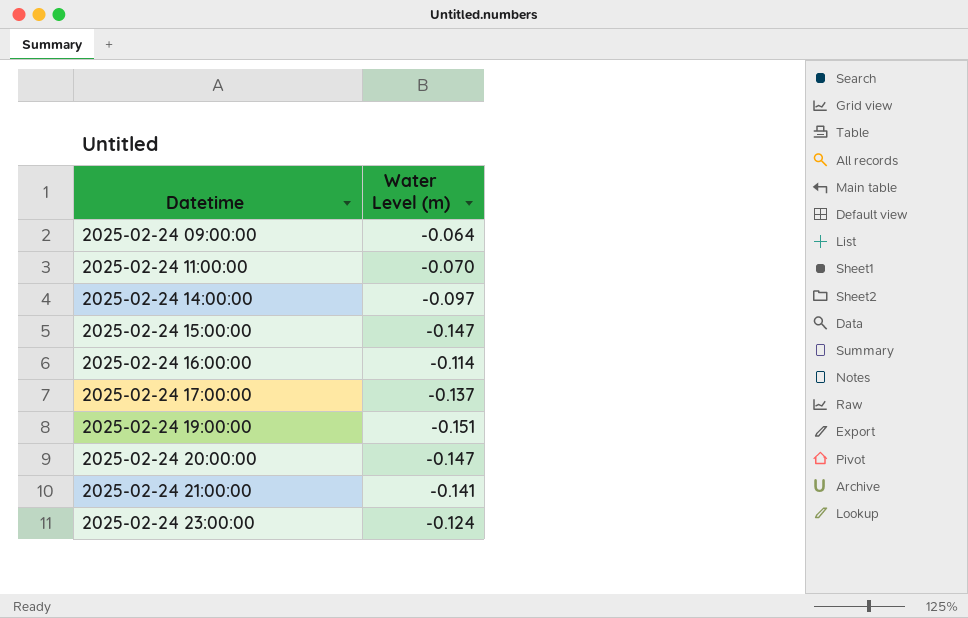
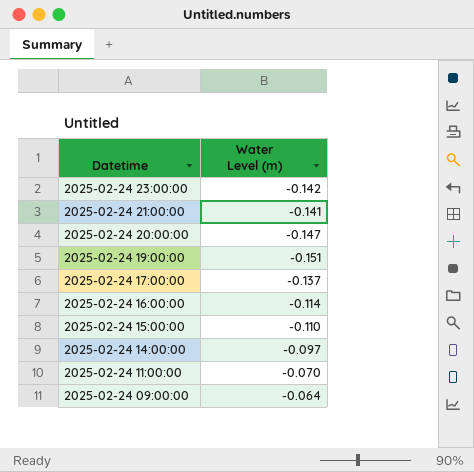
row order: Datetime ascending -> Datetime descending
2025-02-24 23:00:00 | Water Level (m): -0.124 -> -0.142
2025-02-24 15:00:00 | Water Level (m): -0.147 -> -0.110

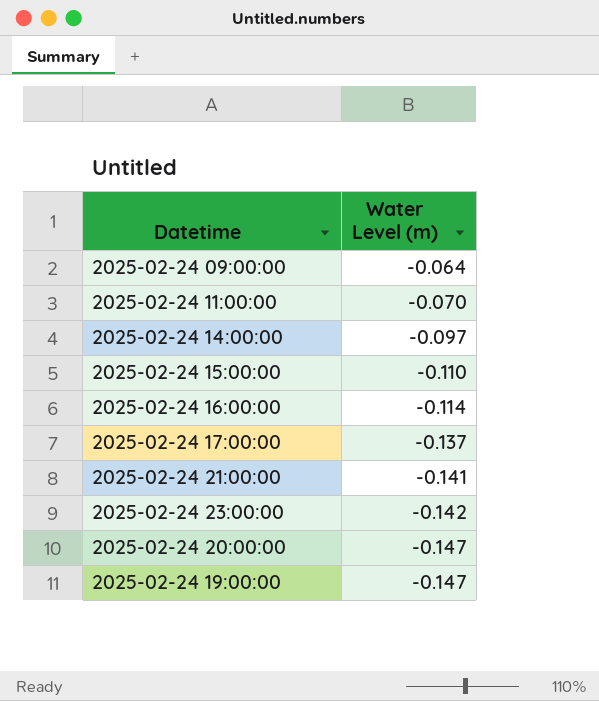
row order: Datetime descending -> Water Level (m) descending
2025-02-24 19:00:00 | Water Level (m): -0.151 -> -0.147

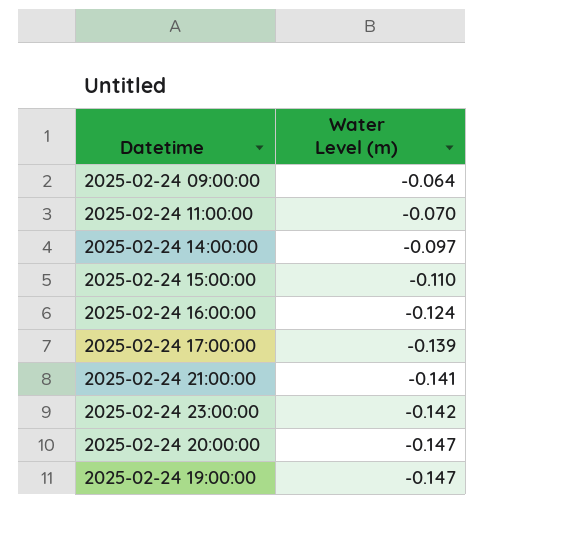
2025-02-24 16:00:00 | Water Level (m): -0.114 -> -0.124
2025-02-24 17:00:00 | Water Level (m): -0.137 -> -0.139

